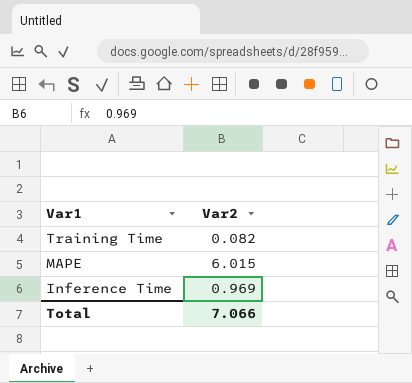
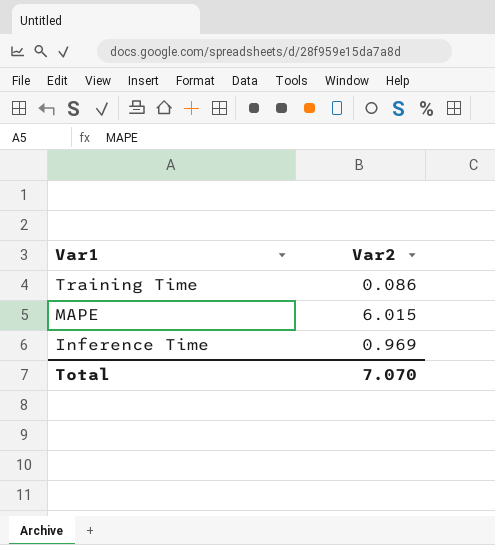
Training Time | Var2: 0.082 -> 0.086
Total | Var2: 7.066 -> 7.070

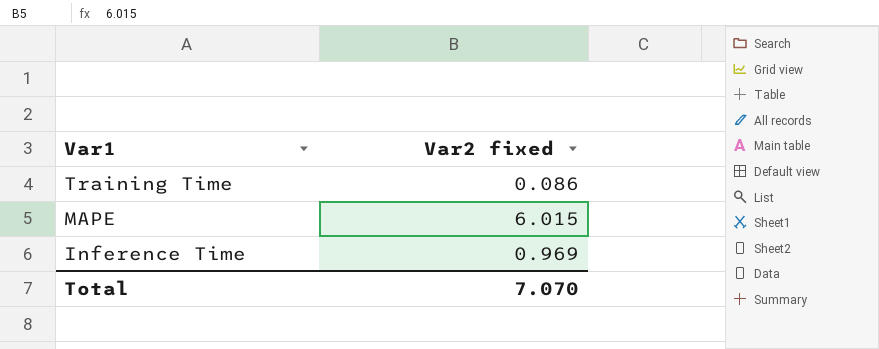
column name: Var2 -> Var2 fixed

